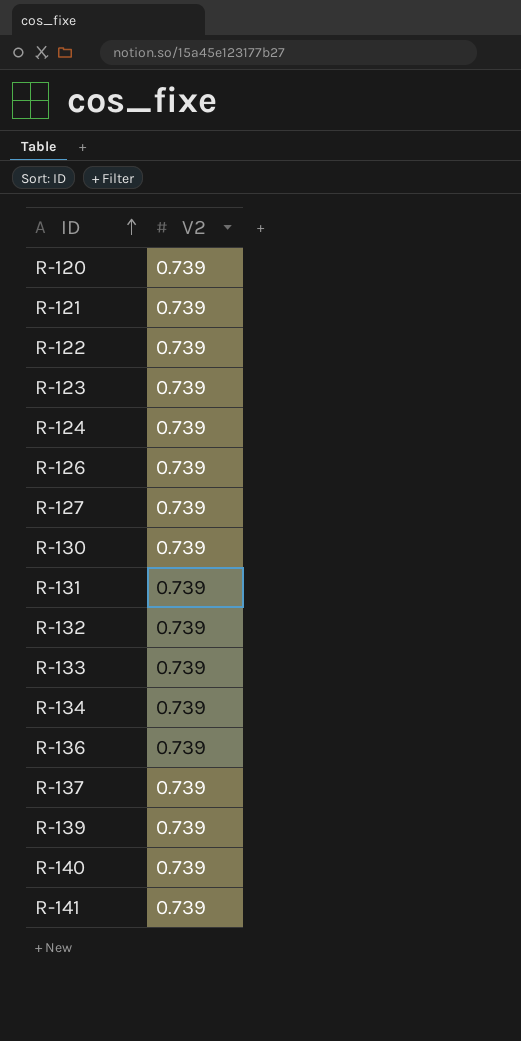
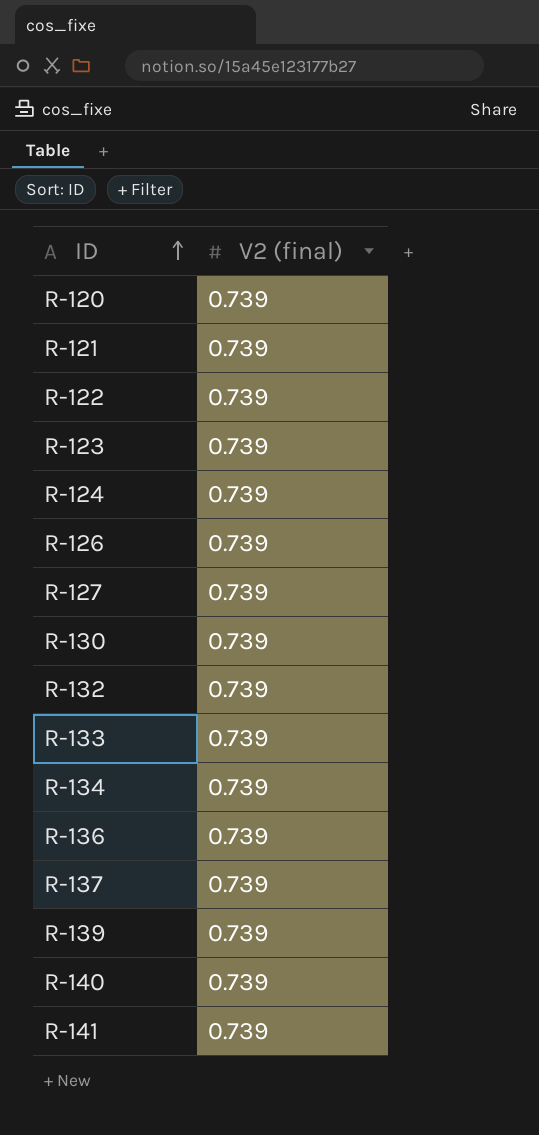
column name: V2 -> V2 (final)
row R-131: 0.739 -> none

